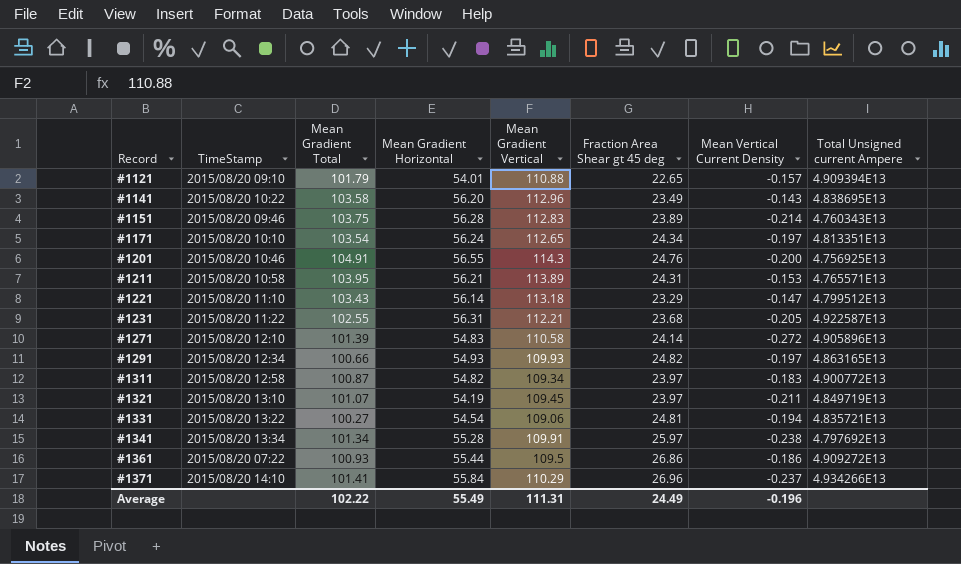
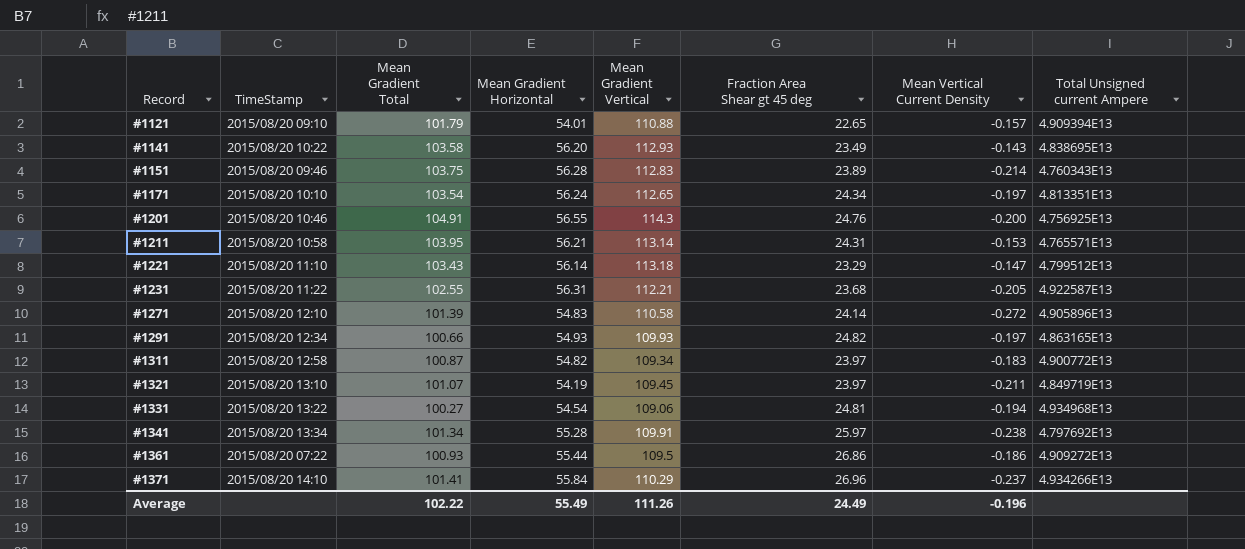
#1141 | Mean Gradient Vertical: 112.96 -> 112.93
#1211 | Mean Gradient Vertical: 113.89 -> 113.14
#1331 | Total Unsigned current Ampere: 4.835721E13 -> 4.934968E13
Average | Mean Gradient Vertical: 111.31 -> 111.26

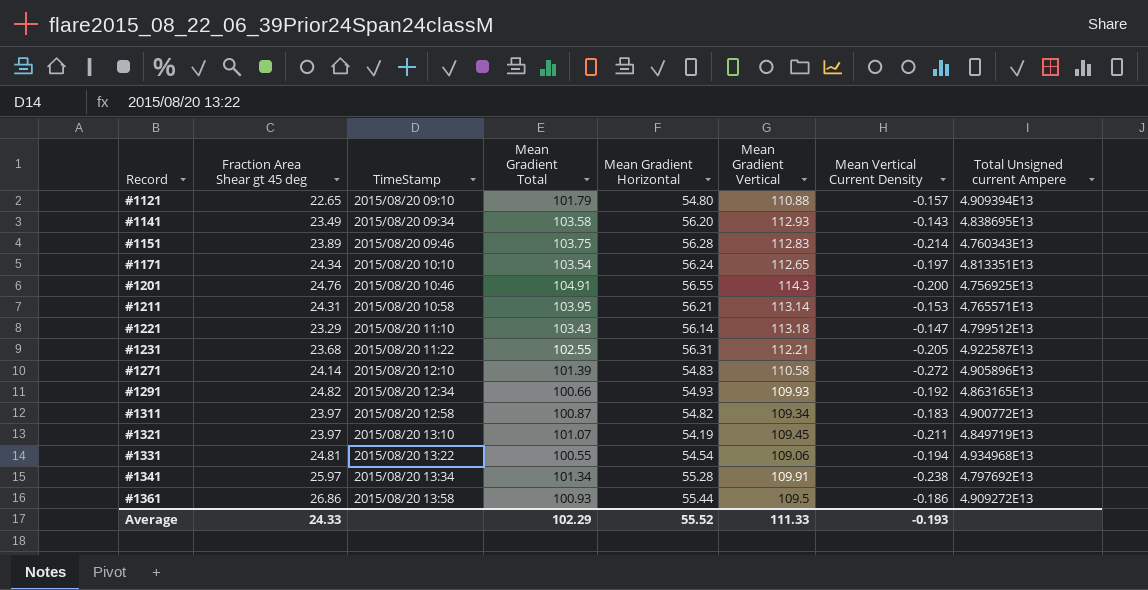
column Fraction Area Shear gt 45 deg | position: 6 -> 2
row #1371: 2015/08/20 14:10 | 101.41 | 55.84 | 110.29 | 26.96 | -0.237 | 4.934266E13 -> none
#1121 | Mean Gradient Horizontal: 54.01 -> 54.80
#1141 | TimeStamp: 2015/08/20 10:22 -> 2015/08/20 09:34
#1291 | Mean Vertical Current Density: -0.197 -> -0.192
#1331 | Mean Gradient Total: 100.27 -> 100.55
#1361 | TimeStamp: 2015/08/20 07:22 -> 2015/08/20 13:58
Average | Fraction Area Shear gt 45 deg: 24.49 -> 24.33
Average | Mean Gradient Total: 102.22 -> 102.29
Average | Mean Gradient Horizontal: 55.49 -> 55.52
Average | Mean Gradient Vertical: 111.26 -> 111.33
Average | Mean Vertical Current Density: -0.196 -> -0.193

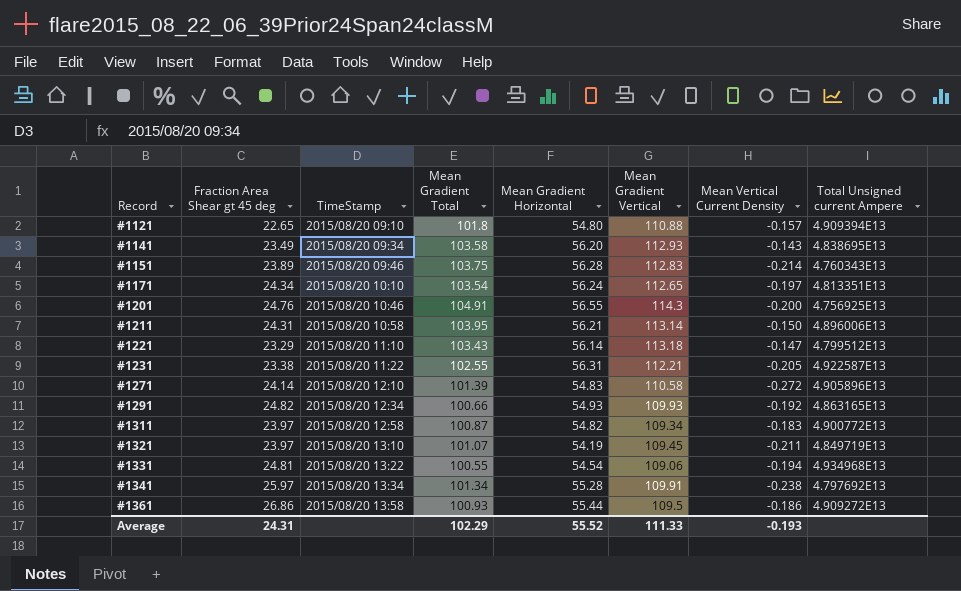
#1121 | Mean Gradient Total: 101.79 -> 101.8
#1211 | Mean Vertical Current Density: -0.153 -> -0.150
#1211 | Total Unsigned current Ampere: 4.765571E13 -> 4.896006E13
#1231 | Fraction Area Shear gt 45 deg: 23.68 -> 23.38
Average | Fraction Area Shear gt 45 deg: 24.33 -> 24.31

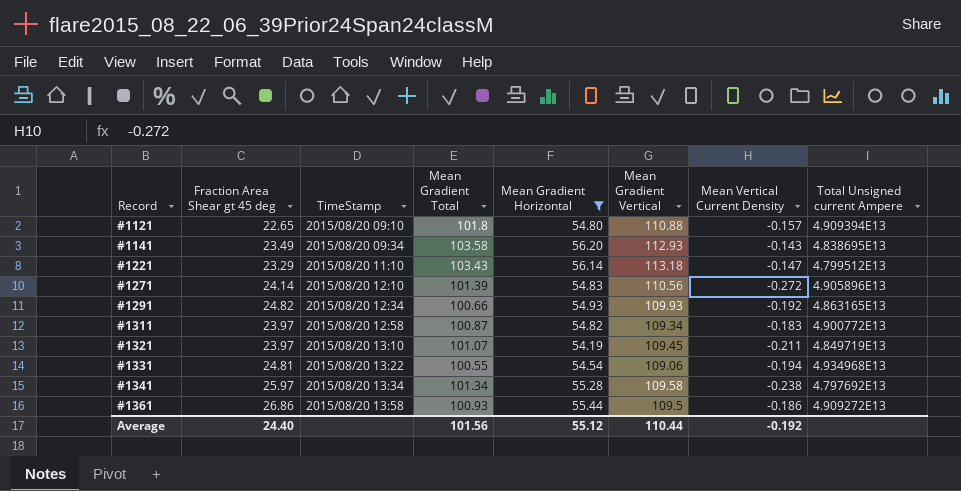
filter: none -> Mean Gradient Horizontal <= 56.20
#1271 | Mean Gradient Vertical: 110.58 -> 110.56
#1341 | Mean Gradient Vertical: 109.91 -> 109.58
Average | Fraction Area Shear gt 45 deg: 24.31 -> 24.40
Average | Mean Gradient Total: 102.29 -> 101.56
Average | Mean Gradient Horizontal: 55.52 -> 55.12
Average | Mean Gradient Vertical: 111.33 -> 110.44
Average | Mean Vertical Current Density: -0.193 -> -0.192

